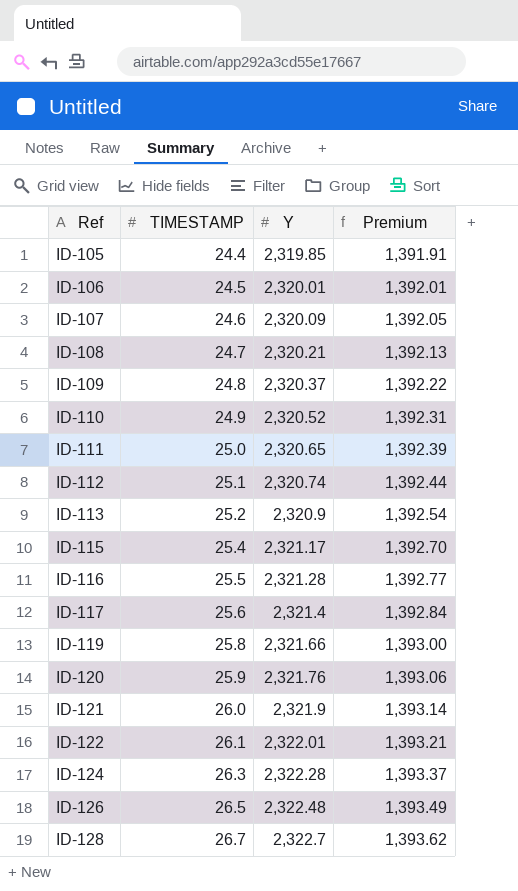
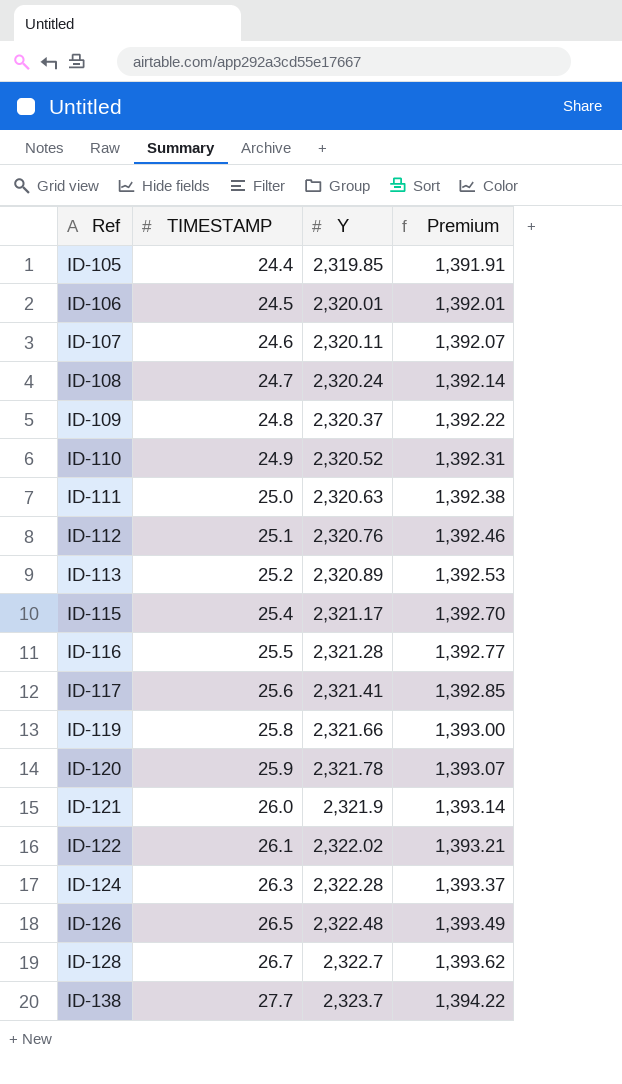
ID-107 | Y: 2,320.09 -> 2,320.11
ID-107 | Premium: 1,392.05 -> 1,392.07
ID-108 | Y: 2,320.21 -> 2,320.24
ID-108 | Premium: 1,392.13 -> 1,392.14
ID-111 | Y: 2,320.65 -> 2,320.63
ID-111 | Premium: 1,392.39 -> 1,392.38
ID-112 | Y: 2,320.74 -> 2,320.76
ID-112 | Premium: 1,392.44 -> 1,392.46
ID-113 | Y: 2,320.9 -> 2,320.89
ID-113 | Premium: 1,392.54 -> 1,392.53
ID-117 | Y: 2,321.4 -> 2,321.41
ID-117 | Premium: 1,392.84 -> 1,392.85
ID-120 | Y: 2,321.76 -> 2,321.78
ID-120 | Premium: 1,393.06 -> 1,393.07
ID-122 | Y: 2,322.01 -> 2,322.02
row ID-138: none -> 27.7 | 2,323.7 | 1,394.22

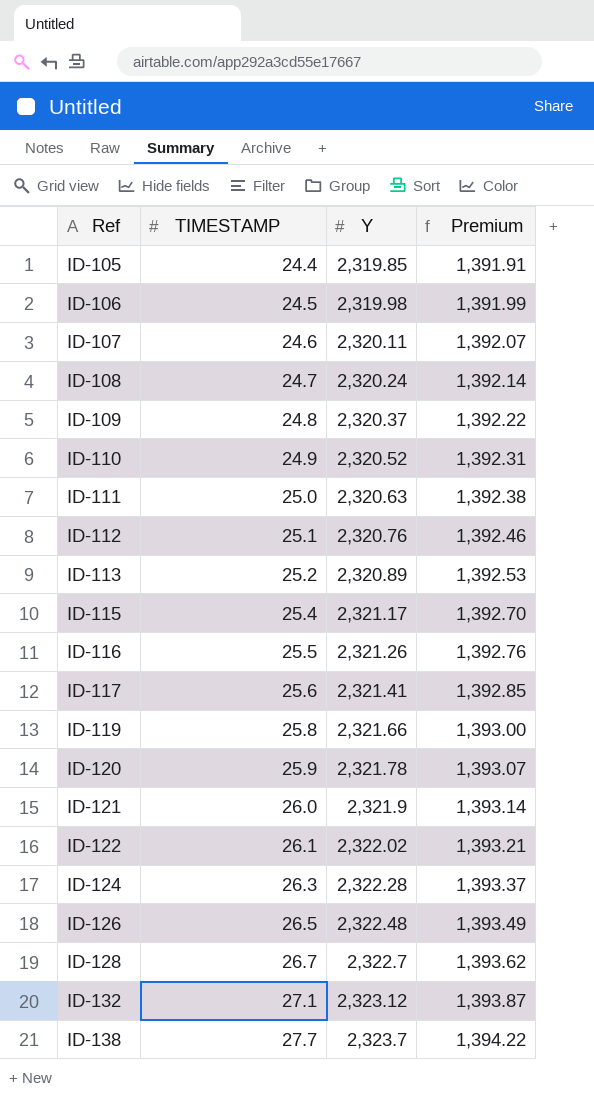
ID-106 | Y: 2,320.01 -> 2,319.98
ID-106 | Premium: 1,392.01 -> 1,391.99
ID-116 | Y: 2,321.28 -> 2,321.26
ID-116 | Premium: 1,392.77 -> 1,392.76
row ID-132: none -> 27.1 | 2,323.12 | 1,393.87

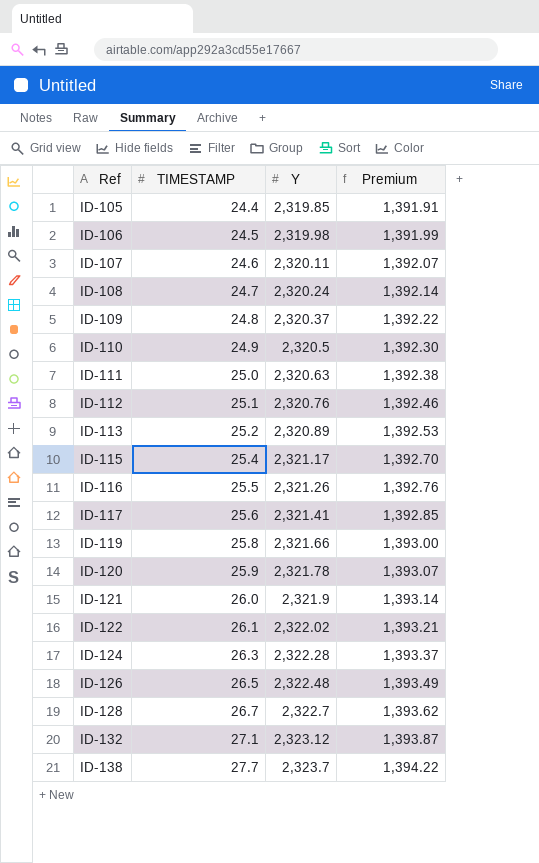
ID-110 | Y: 2,320.52 -> 2,320.5
ID-110 | Premium: 1,392.31 -> 1,392.30

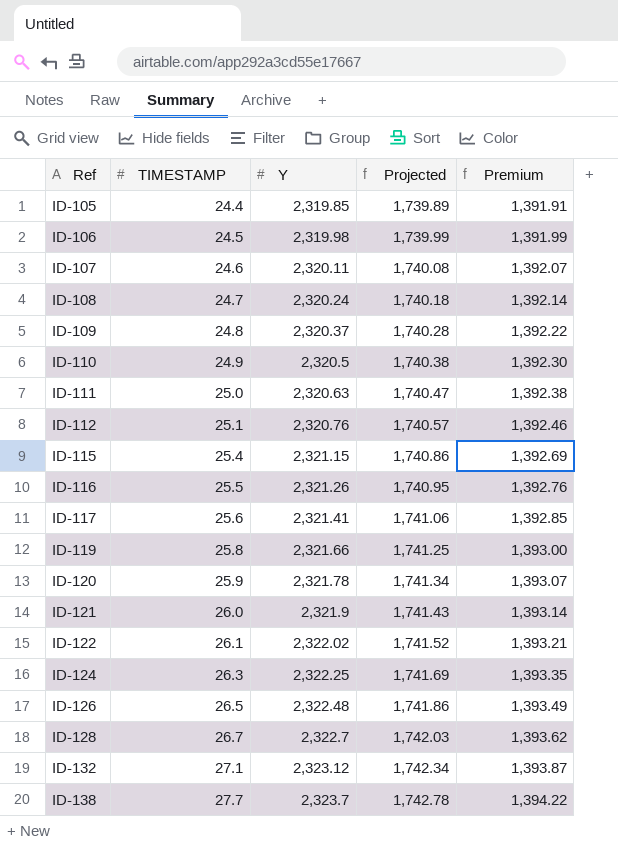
column Projected | formula: none -> [Y] * 0.75
row ID-113: 25.2 | 2,320.89 | 1,392.53 -> none
ID-115 | Y: 2,321.17 -> 2,321.15
ID-115 | Premium: 1,392.70 -> 1,392.69
ID-124 | Y: 2,322.28 -> 2,322.25
ID-124 | Premium: 1,393.37 -> 1,393.35

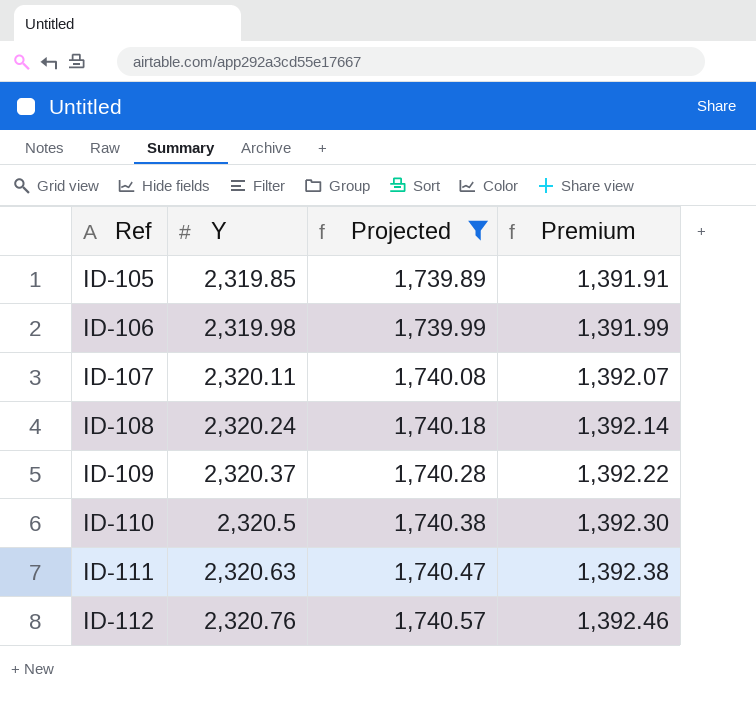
filter: none -> Projected <= 1,740.57
column TIMESTAMP | position: 2 -> none

